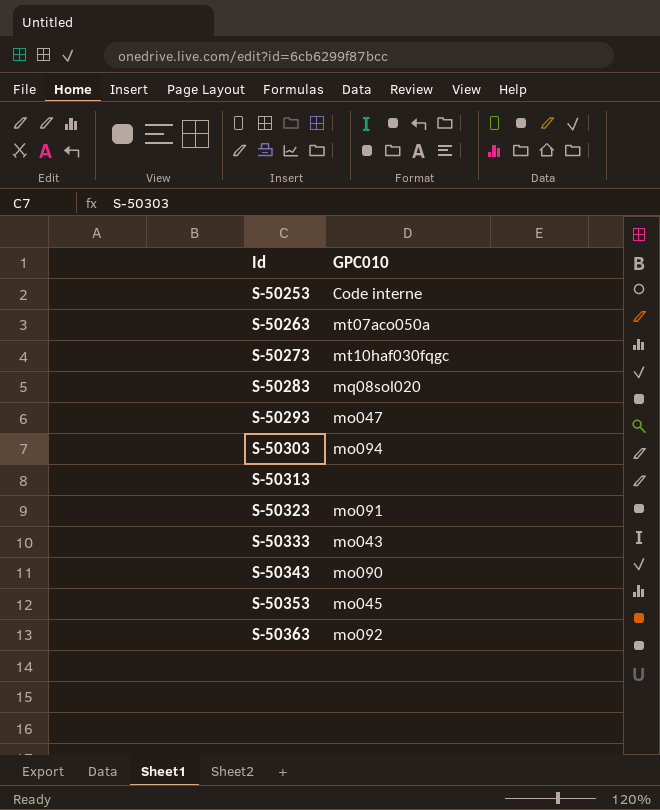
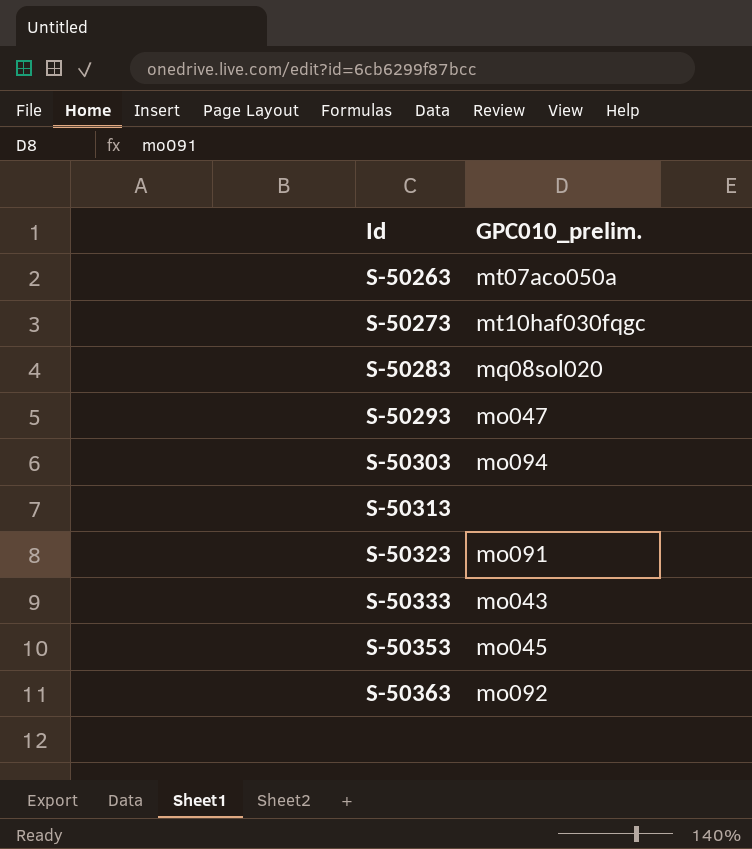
column name: GPC010 -> GPC010_prelim.
row S-50253: Code interne -> none
row S-50343: mo090 -> none

